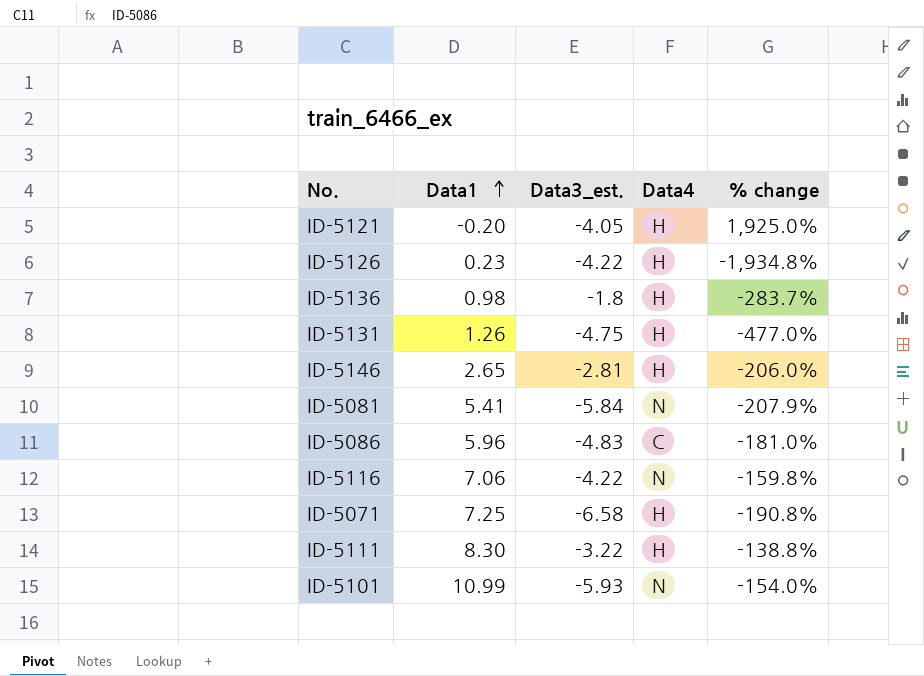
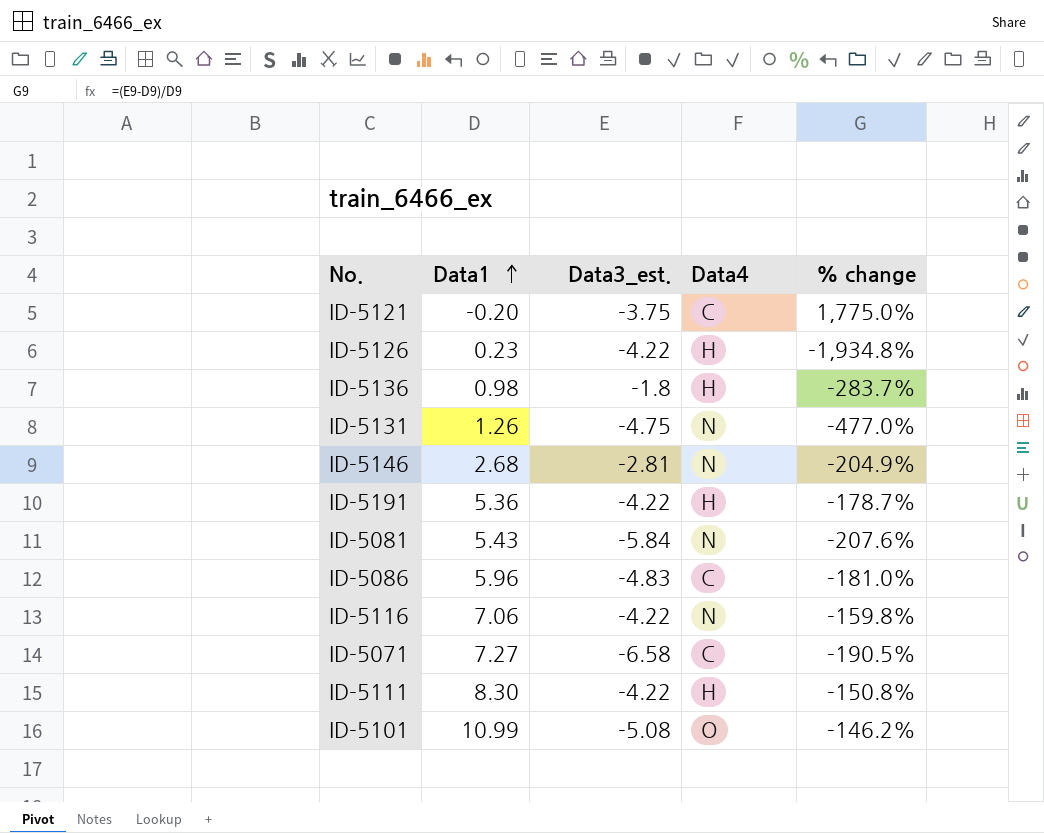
ID-5121 | Data3_est.: -4.05 -> -3.75
ID-5121 | Data4: H -> C
ID-5121 | % change: 1,925.0% -> 1,775.0%
ID-5131 | Data4: H -> N
ID-5146 | Data1: 2.65 -> 2.68
ID-5146 | Data4: H -> N
ID-5146 | % change: -206.0% -> -204.9%
row ID-5191: none -> 5.36 | -4.22 | H | -178.7%
ID-5081 | Data1: 5.41 -> 5.43
ID-5081 | % change: -207.9% -> -207.6%
ID-5071 | Data1: 7.25 -> 7.27
ID-5071 | Data4: H -> C
ID-5071 | % change: -190.8% -> -190.5%
ID-5111 | Data3_est.: -3.22 -> -4.22
ID-5111 | % change: -138.8% -> -150.8%
ID-5101 | Data3_est.: -5.93 -> -5.08
ID-5101 | Data4: N -> O
ID-5101 | % change: -154.0% -> -146.2%

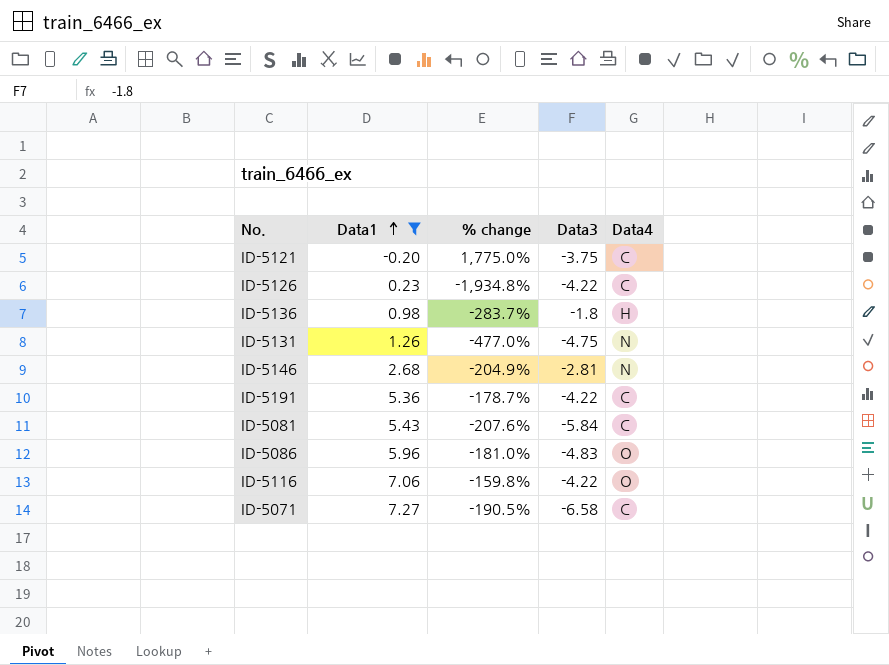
filter: none -> Data1 <= 7.27
column % change | position: 5 -> 3
column name: Data3_est. -> Data3
ID-5126 | Data4: H -> C
ID-5191 | Data4: H -> C
ID-5081 | Data4: N -> C
ID-5086 | Data4: C -> O
ID-5116 | Data4: N -> O

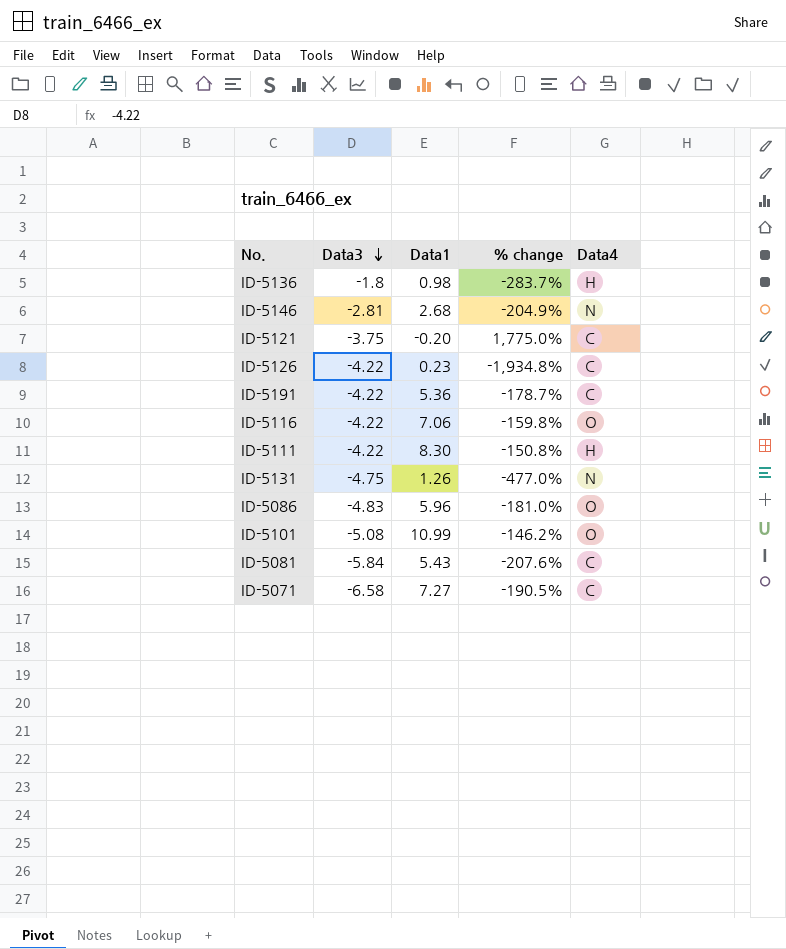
filter: Data1 <= 7.27 -> none
row order: Data1 ascending -> Data3 descending
column Data3 | position: 4 -> 2

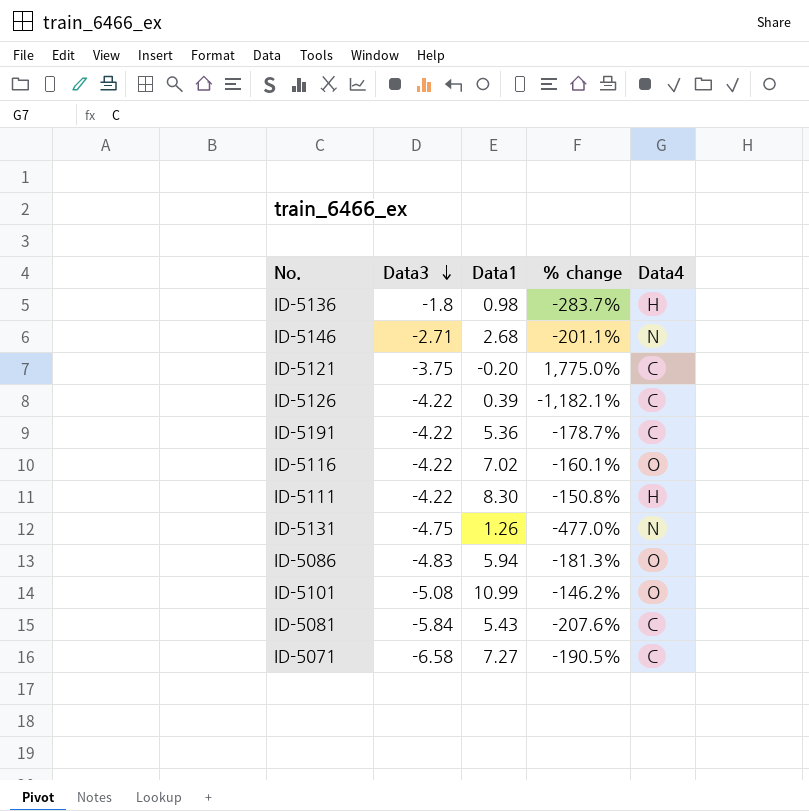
ID-5146 | Data3: -2.81 -> -2.71
ID-5146 | % change: -204.9% -> -201.1%
ID-5126 | Data1: 0.23 -> 0.39
ID-5126 | % change: -1,934.8% -> -1,182.1%
ID-5116 | Data1: 7.06 -> 7.02
ID-5116 | % change: -159.8% -> -160.1%
ID-5086 | Data1: 5.96 -> 5.94
ID-5086 | % change: -181.0% -> -181.3%

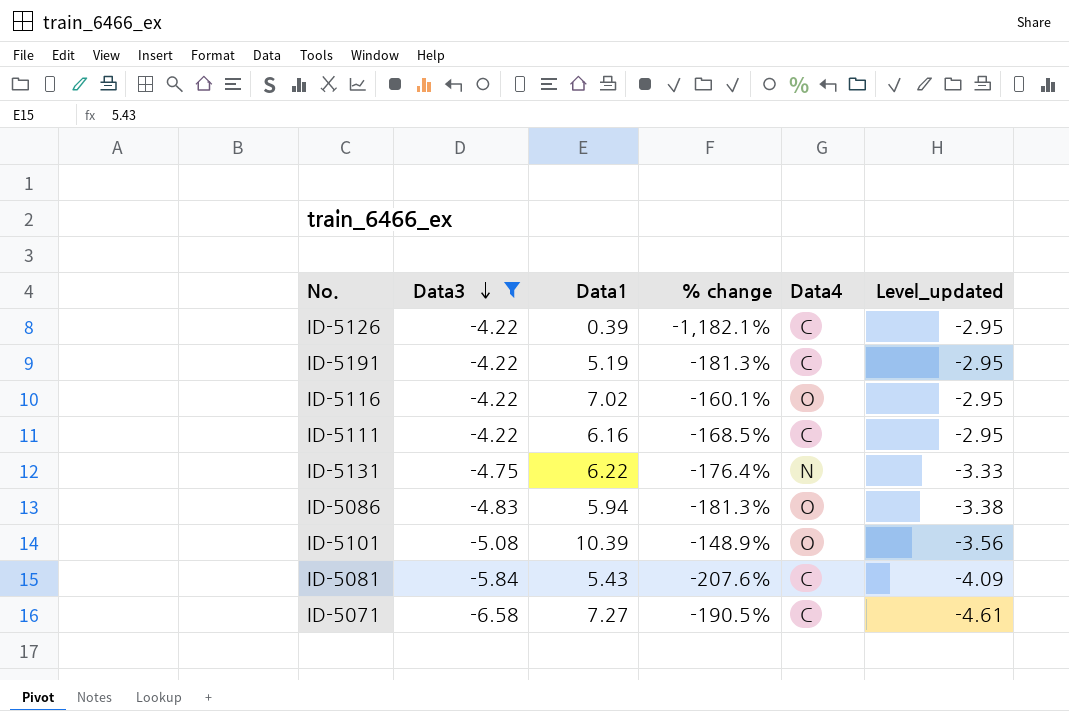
filter: none -> Data3 <= -4.22
column Level_updated | formula: none -> [Data3] * 0.7
ID-5191 | Data1: 5.36 -> 5.19
ID-5191 | % change: -178.7% -> -181.3%
ID-5111 | Data1: 8.30 -> 6.16
ID-5111 | % change: -150.8% -> -168.5%
ID-5111 | Data4: H -> C
ID-5131 | Data1: 1.26 -> 6.22
ID-5131 | % change: -477.0% -> -176.4%
ID-5101 | Data1: 10.99 -> 10.39
ID-5101 | % change: -146.2% -> -148.9%

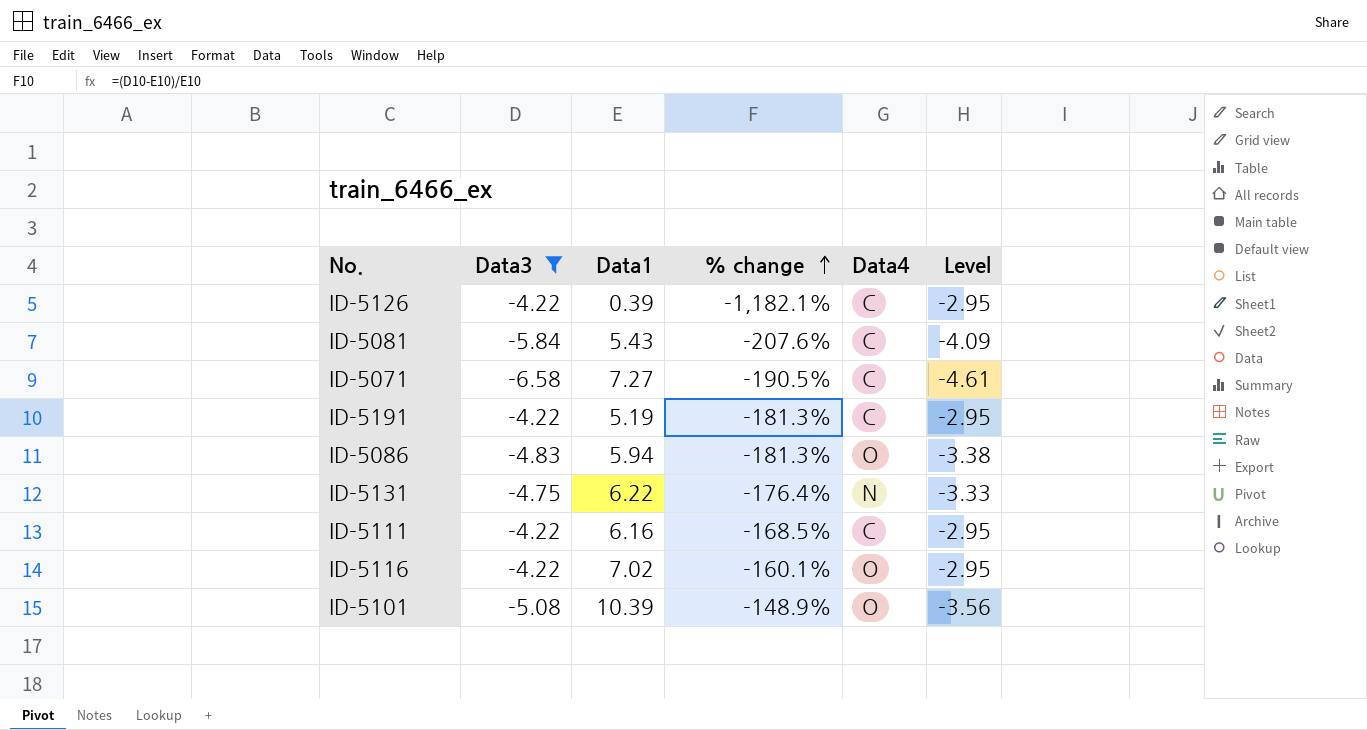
row order: Data3 descending -> % change ascending
column name: Level_updated -> Level

